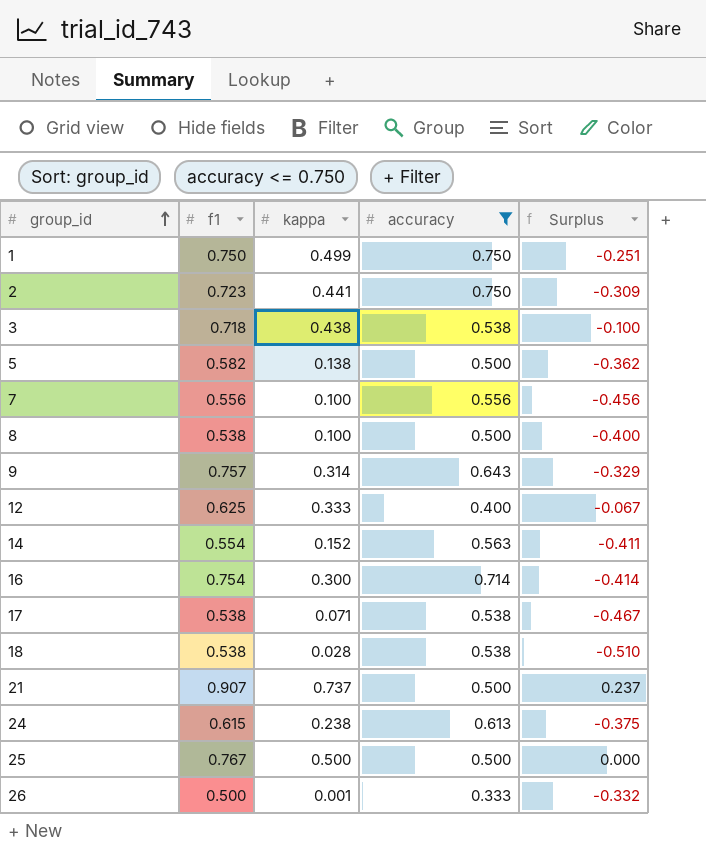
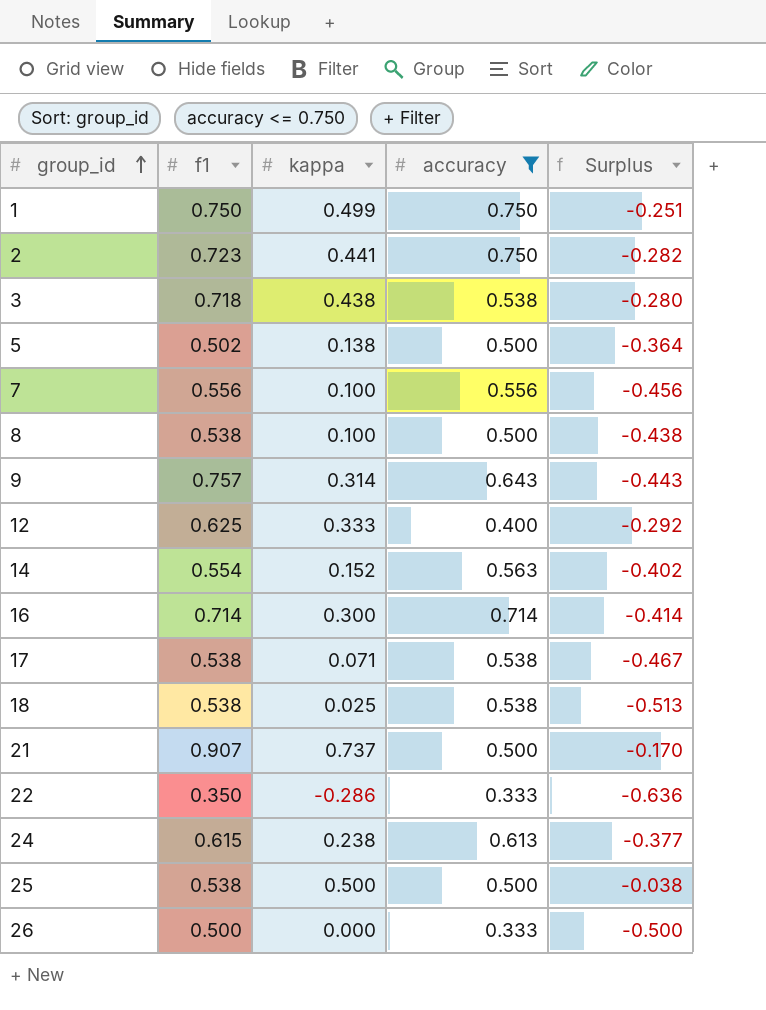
column Surplus | formula: [kappa] - [accuracy] -> [kappa] - [f1]
5 | f1: 0.582 -> 0.502
16 | f1: 0.754 -> 0.714
18 | kappa: 0.028 -> 0.025
row 22: none -> 0.350 | -0.286 | 0.333 | -0.636
25 | f1: 0.767 -> 0.538
26 | kappa: 0.001 -> 0.000

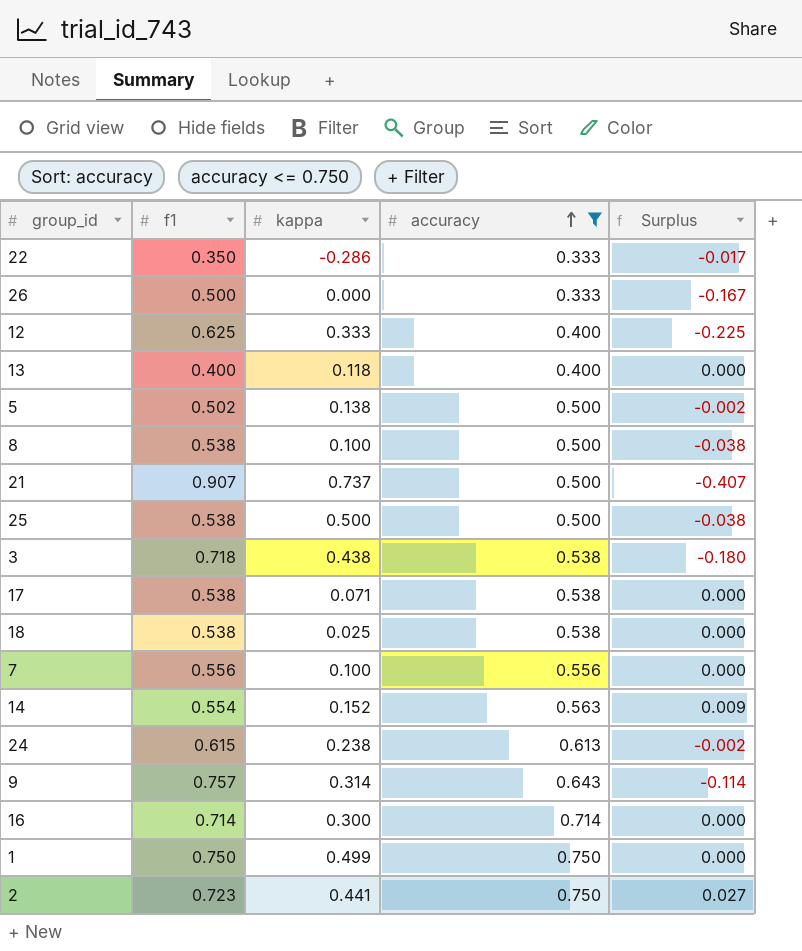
row order: group_id ascending -> accuracy ascending
column Surplus | formula: [kappa] - [f1] -> [accuracy] - [f1]
row 13: none -> 0.400 | 0.118 | 0.400 | 0.000

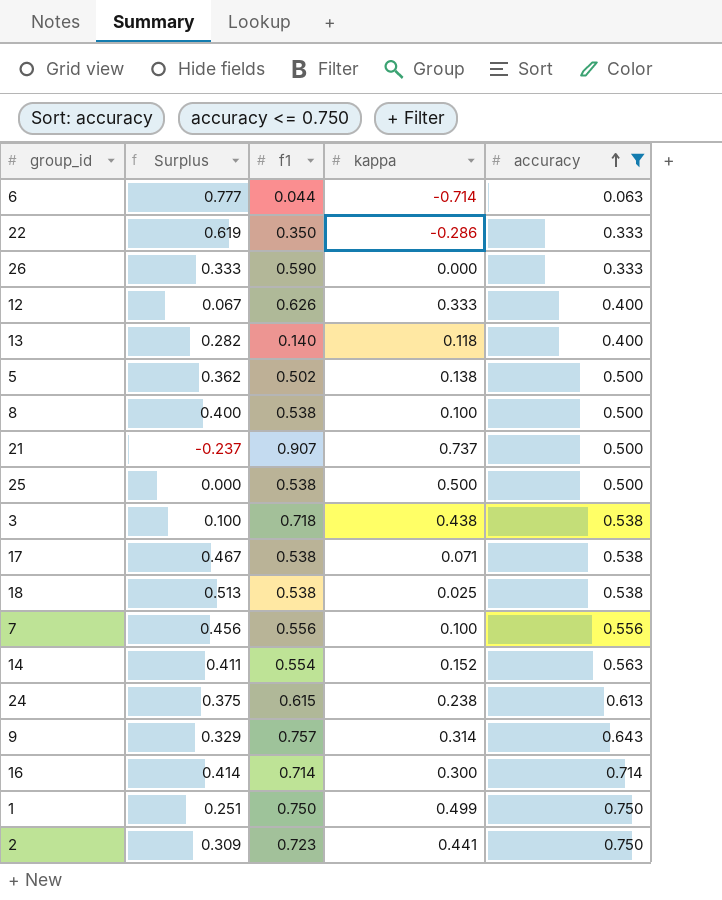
column Surplus | formula: [accuracy] - [f1] -> [accuracy] - [kappa]
column Surplus | position: 5 -> 2
row 6: none -> 0.777 | 0.044 | -0.714 | 0.063
26 | f1: 0.500 -> 0.590
12 | f1: 0.625 -> 0.626
13 | f1: 0.400 -> 0.140

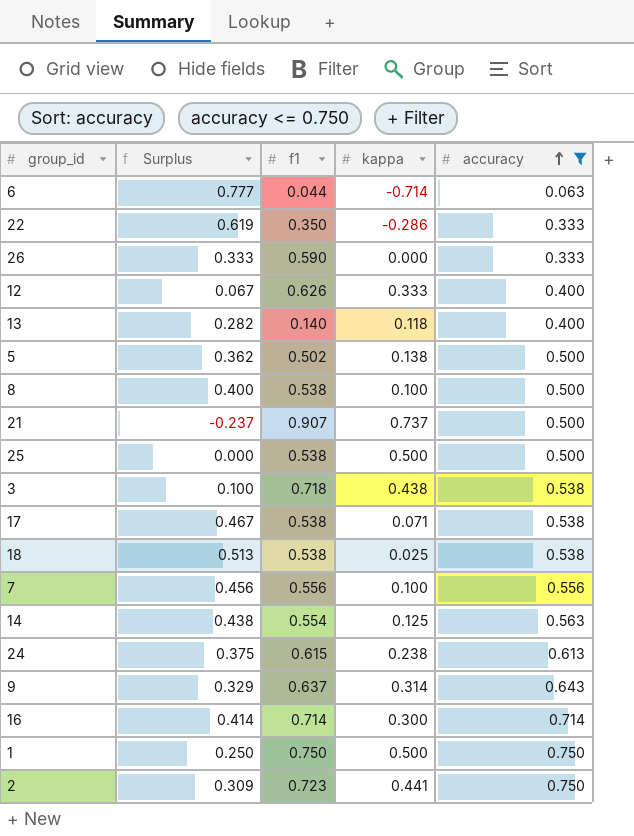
14 | Surplus: 0.411 -> 0.438
14 | kappa: 0.152 -> 0.125
9 | f1: 0.757 -> 0.637
1 | Surplus: 0.251 -> 0.250
1 | kappa: 0.499 -> 0.500

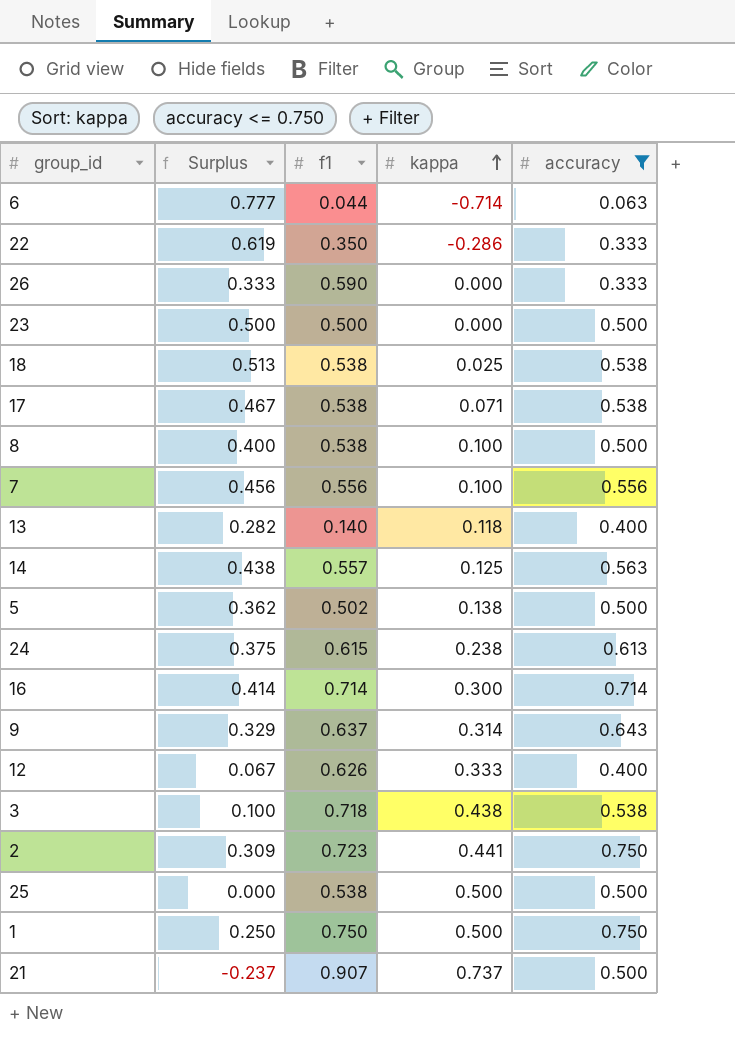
row order: accuracy ascending -> kappa ascending
row 23: none -> 0.500 | 0.500 | 0.000 | 0.500
14 | f1: 0.554 -> 0.557

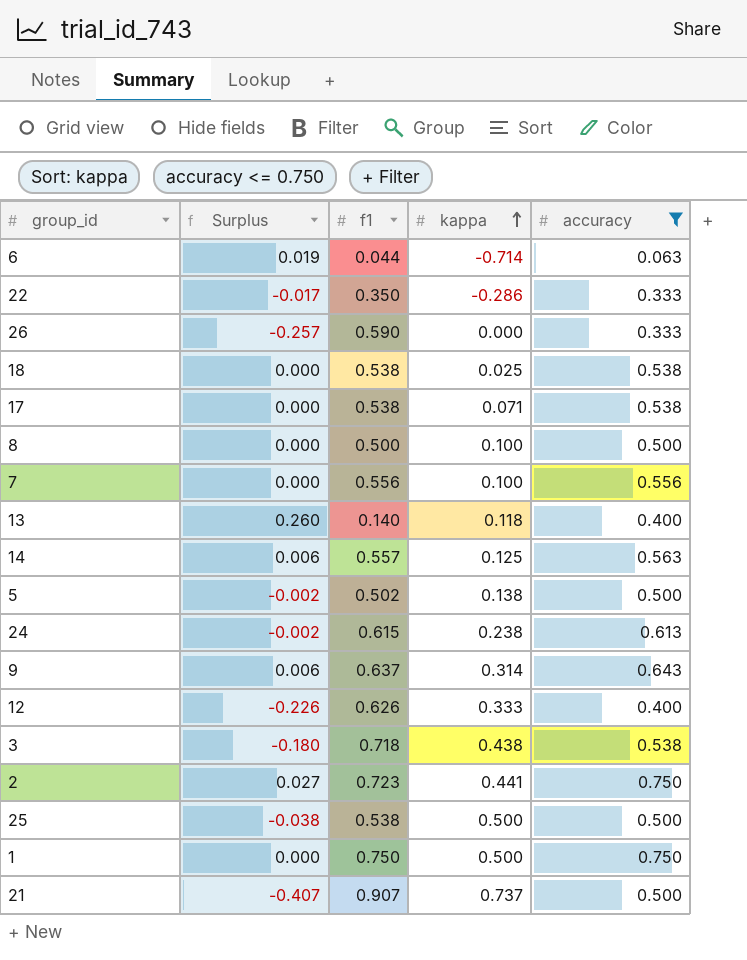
column Surplus | formula: [accuracy] - [kappa] -> [accuracy] - [f1]
row 23: 0.500 | 0.500 | 0.000 | 0.500 -> none
row 16: 0.414 | 0.714 | 0.300 | 0.714 -> none
8 | f1: 0.538 -> 0.500

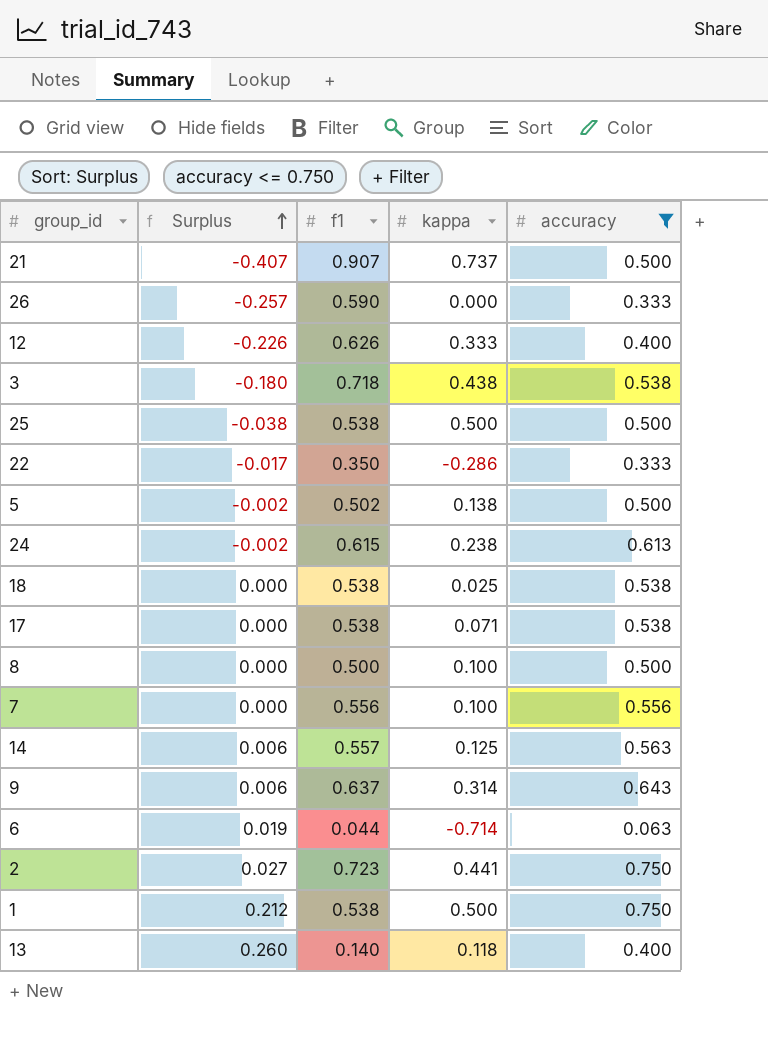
row order: kappa ascending -> Surplus ascending
1 | Surplus: 0.000 -> 0.212
1 | f1: 0.750 -> 0.538

